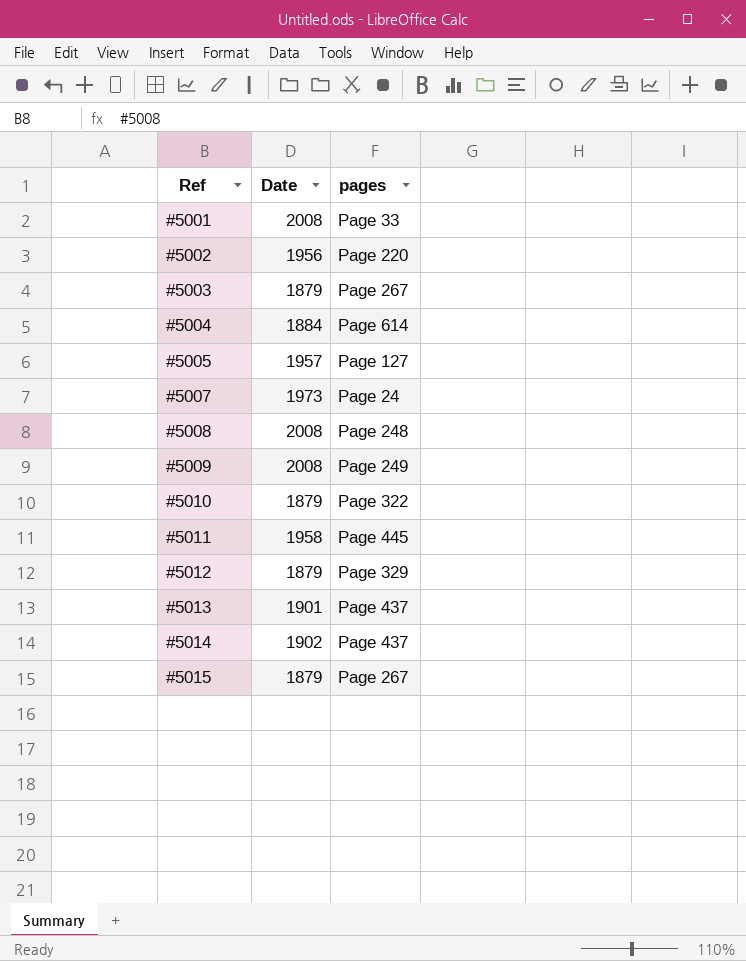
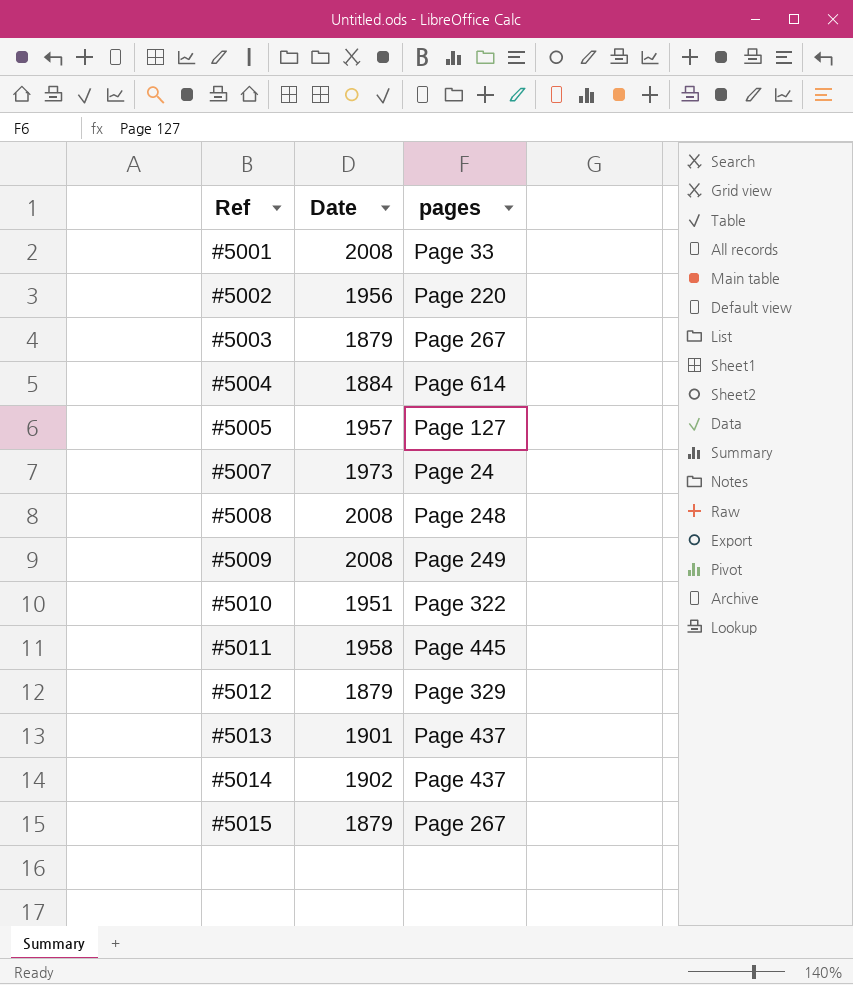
#5010 | Date: 1879 -> 1951

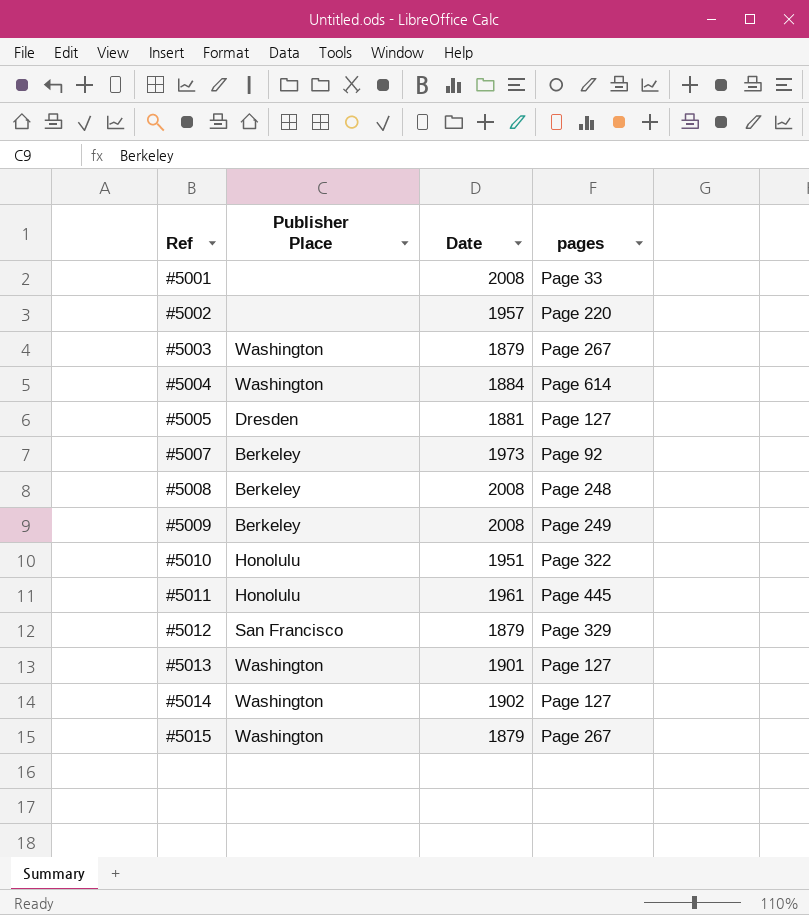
column Publisher Place | position: none -> 2
#5002 | Date: 1956 -> 1957
#5005 | Date: 1957 -> 1881
#5007 | pages: Page 24 -> Page 92
#5011 | Date: 1958 -> 1961
#5013 | pages: Page 437 -> Page 127
#5014 | pages: Page 437 -> Page 127

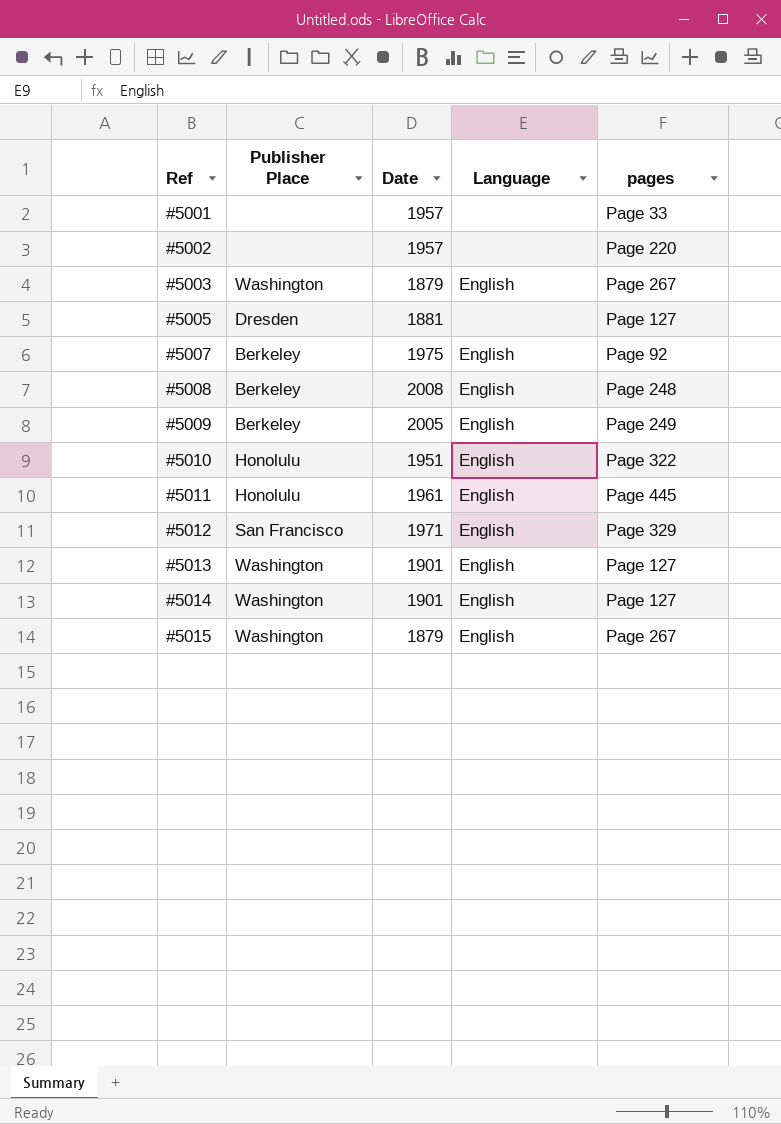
column Language | position: none -> 4
row #5004: Washington | 1884 | Page 614 -> none
#5001 | Date: 2008 -> 1957
#5007 | Date: 1973 -> 1975
#5009 | Date: 2008 -> 2005
#5012 | Date: 1879 -> 1971
#5014 | Date: 1902 -> 1901

